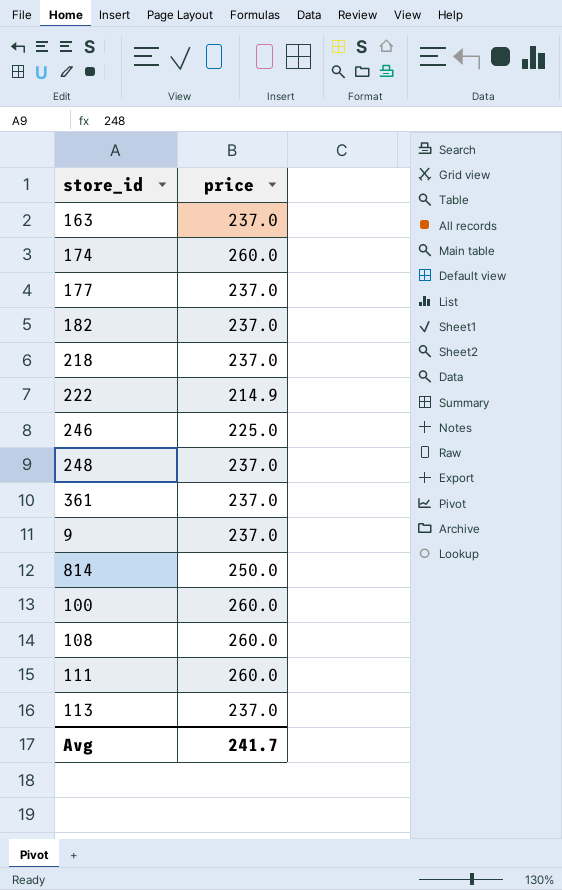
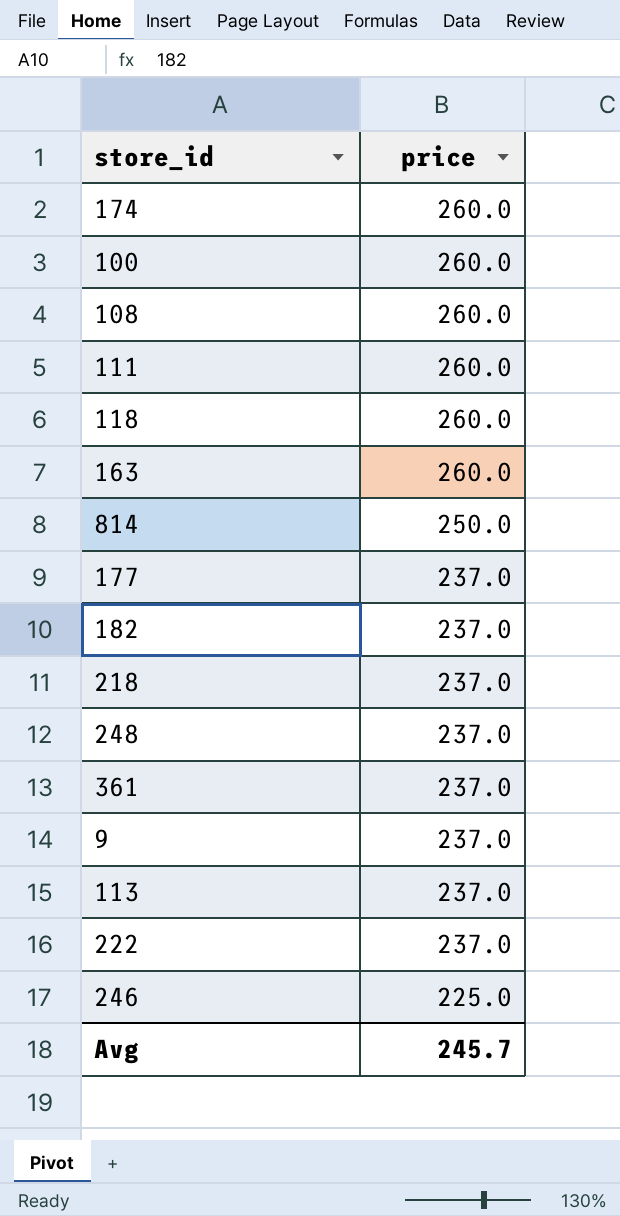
row order: none -> price descending
row 118: none -> 260.0
163 | price: 237.0 -> 260.0
222 | price: 214.9 -> 237.0
Avg | price: 241.7 -> 245.7

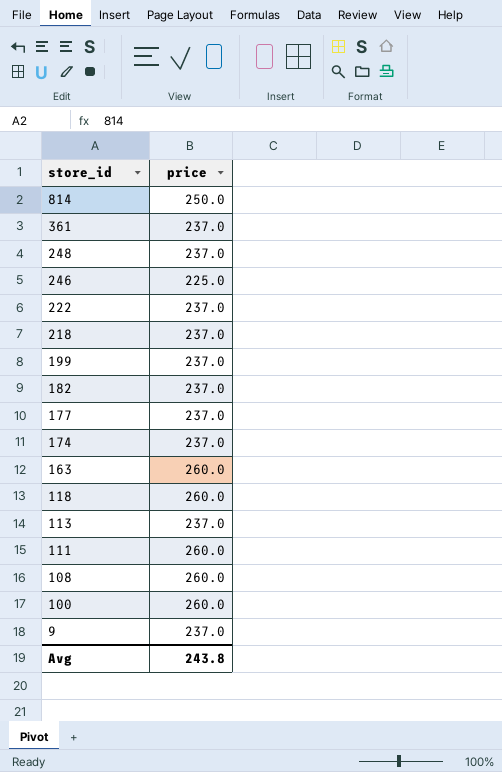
row order: price descending -> store_id descending
row 199: none -> 237.0
174 | price: 260.0 -> 237.0
Avg | price: 245.7 -> 243.8

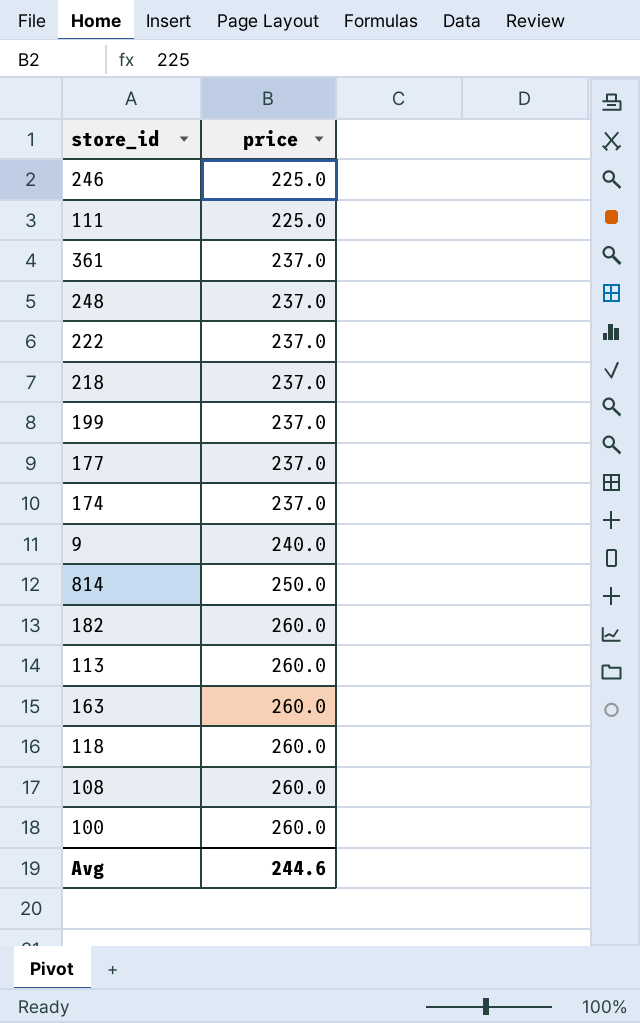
row order: store_id descending -> price ascending
111 | price: 260.0 -> 225.0
9 | price: 237.0 -> 240.0
182 | price: 237.0 -> 260.0
113 | price: 237.0 -> 260.0
Avg | price: 243.8 -> 244.6

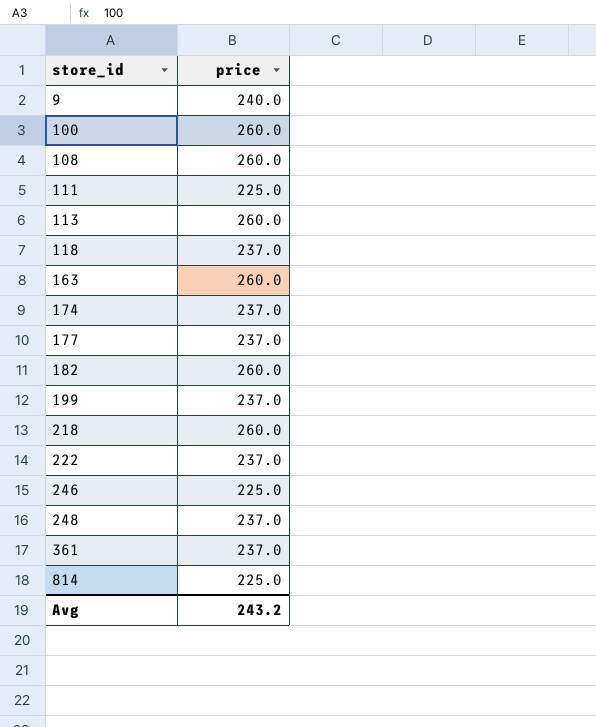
row order: price ascending -> store_id ascending
118 | price: 260.0 -> 237.0
218 | price: 237.0 -> 260.0
814 | price: 250.0 -> 225.0
Avg | price: 244.6 -> 243.2

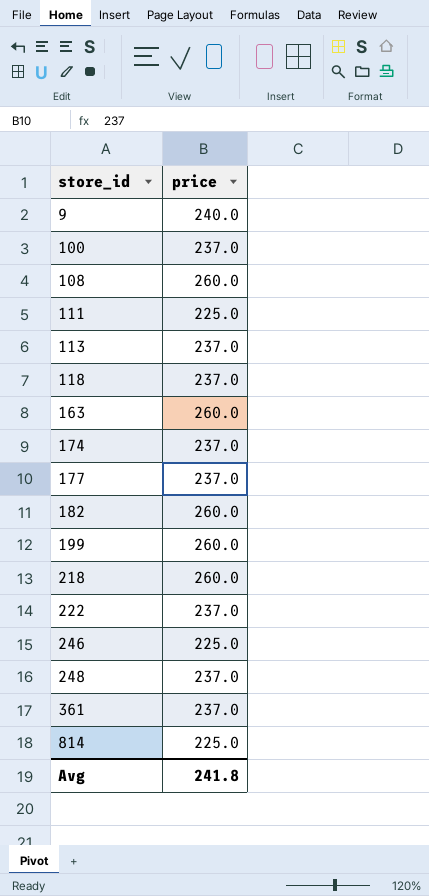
100 | price: 260.0 -> 237.0
113 | price: 260.0 -> 237.0
199 | price: 237.0 -> 260.0
Avg | price: 243.2 -> 241.8

